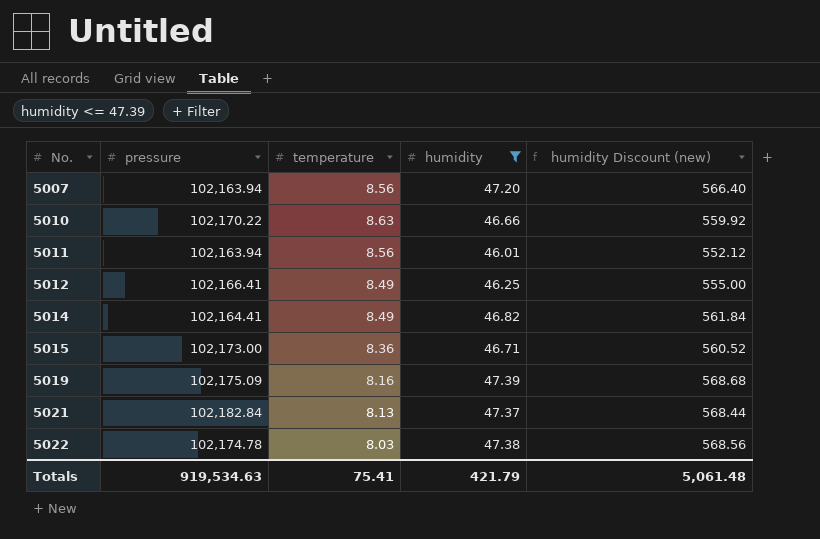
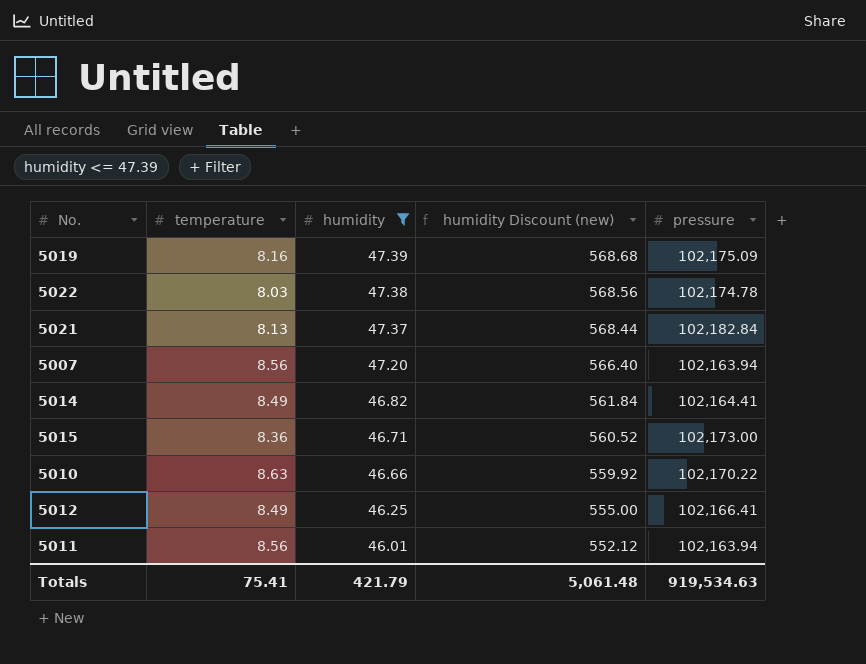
row order: No. ascending -> humidity descending
column pressure | position: 2 -> 5

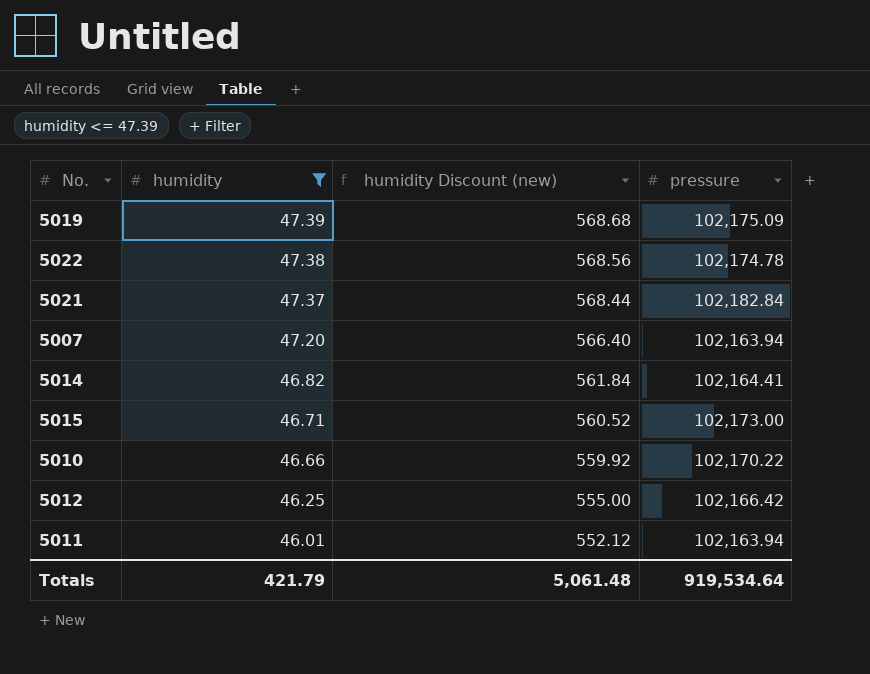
column temperature | position: 2 -> none
5012 | pressure: 102,166.41 -> 102,166.42
Totals | pressure: 919,534.63 -> 919,534.64

